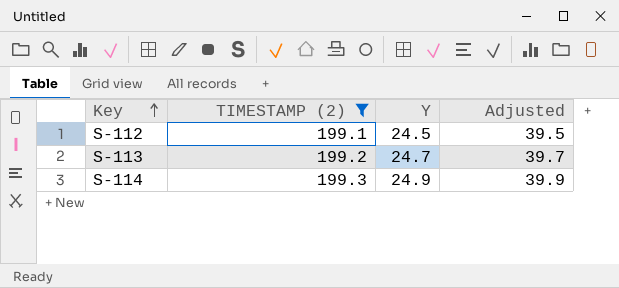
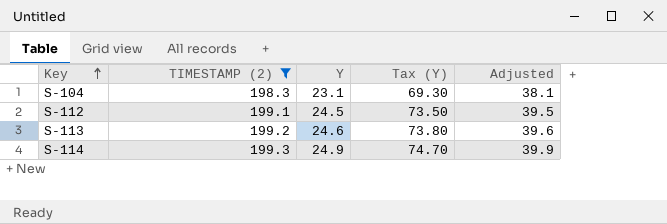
column Tax (Y) | formula: none -> [Y] * 3
row S-104: none -> 198.3 | 23.1 | 69.30 | 38.1
S-113 | Y: 24.7 -> 24.6
S-113 | Adjusted: 39.7 -> 39.6

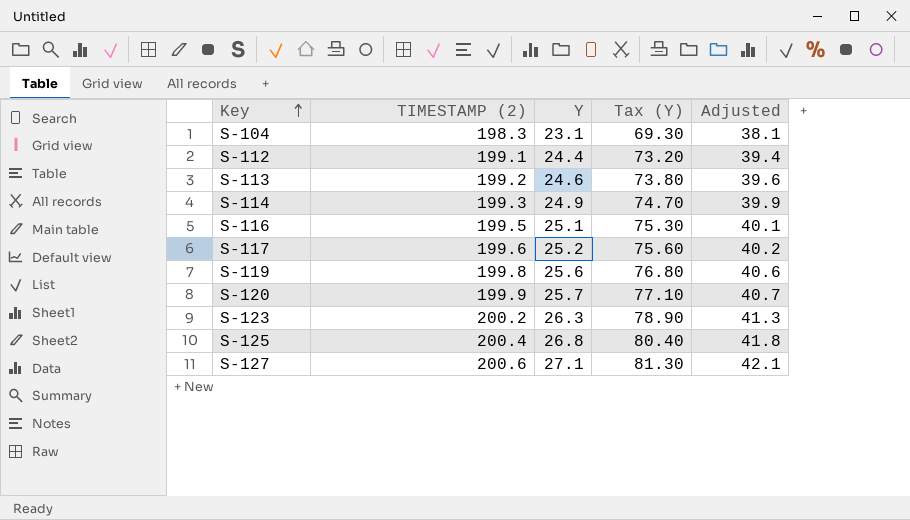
filter: TIMESTAMP (2) <= 199.3 -> none
S-112 | Y: 24.5 -> 24.4
S-112 | Tax (Y): 73.50 -> 73.20
S-112 | Adjusted: 39.5 -> 39.4

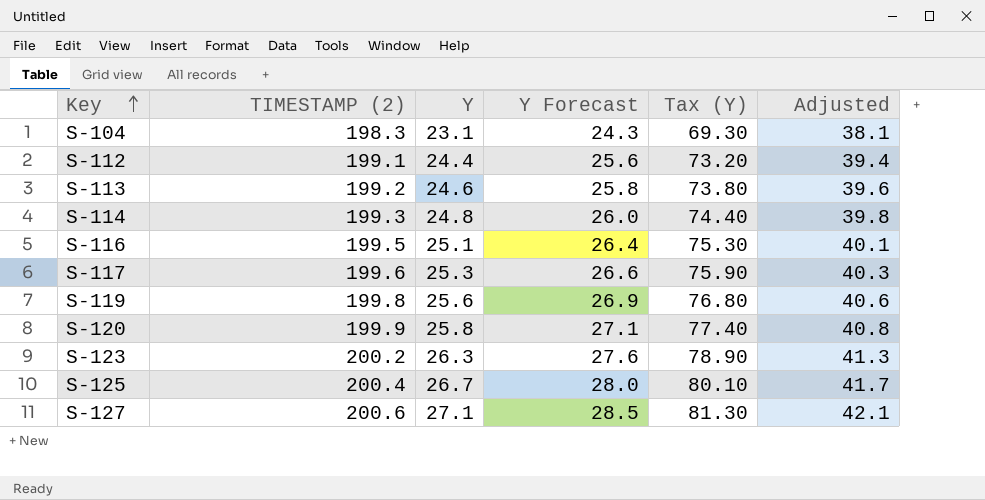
column Y Forecast | formula: none -> [Y] * 1.05
S-114 | Y: 24.9 -> 24.8
S-114 | Tax (Y): 74.70 -> 74.40
S-114 | Adjusted: 39.9 -> 39.8
S-117 | Y: 25.2 -> 25.3
S-117 | Tax (Y): 75.60 -> 75.90
S-117 | Adjusted: 40.2 -> 40.3
S-120 | Y: 25.7 -> 25.8
S-120 | Tax (Y): 77.10 -> 77.40
S-120 | Adjusted: 40.7 -> 40.8
S-125 | Y: 26.8 -> 26.7
S-125 | Tax (Y): 80.40 -> 80.10
S-125 | Adjusted: 41.8 -> 41.7

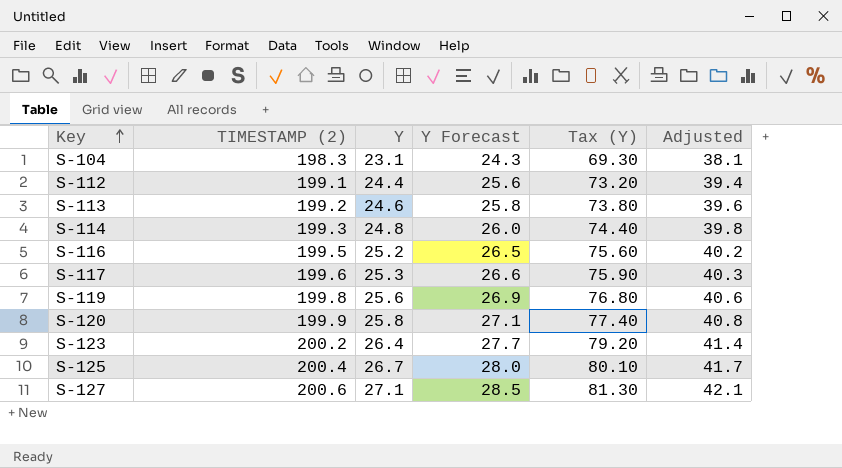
S-116 | Y: 25.1 -> 25.2
S-116 | Y Forecast: 26.4 -> 26.5
S-116 | Tax (Y): 75.30 -> 75.60
S-116 | Adjusted: 40.1 -> 40.2
S-123 | Y: 26.3 -> 26.4
S-123 | Y Forecast: 27.6 -> 27.7
S-123 | Tax (Y): 78.90 -> 79.20
S-123 | Adjusted: 41.3 -> 41.4

